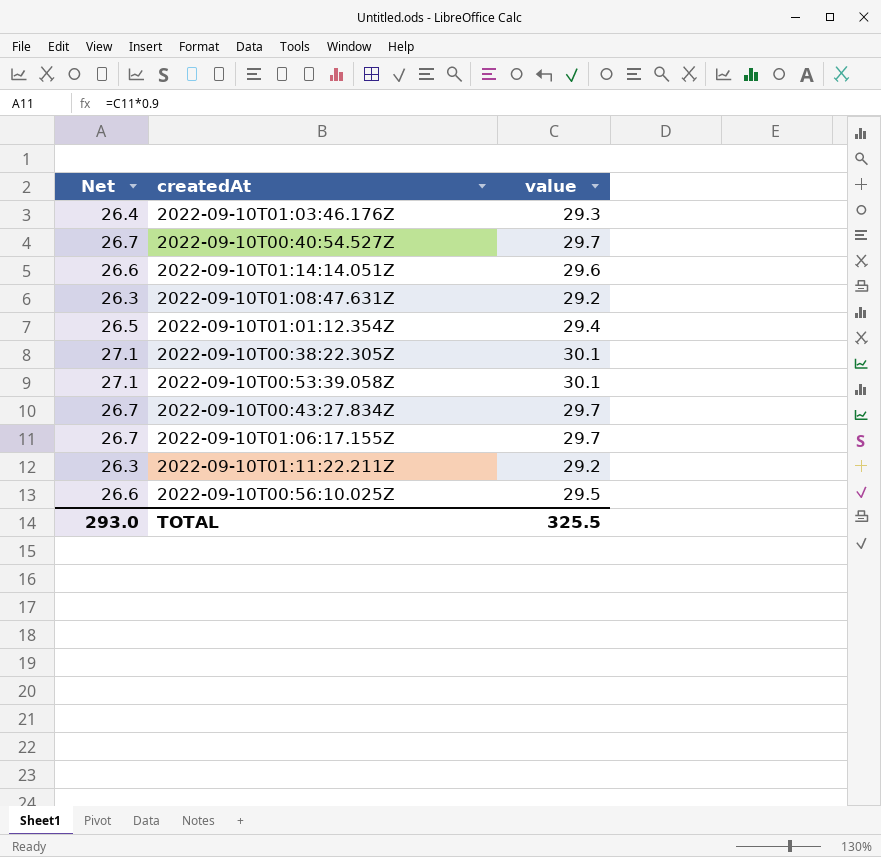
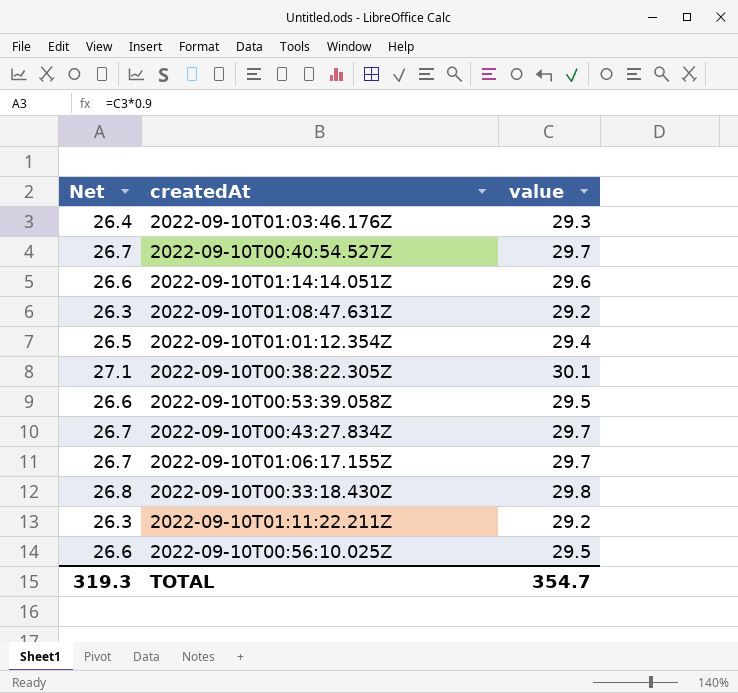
2022-09-10T00:53:39.058Z | Net: 27.1 -> 26.6
2022-09-10T00:53:39.058Z | value: 30.1 -> 29.5
row 2022-09-10T00:33:18.430Z: none -> 26.8 | 29.8
TOTAL | Net: 293.0 -> 319.3
TOTAL | value: 325.5 -> 354.7

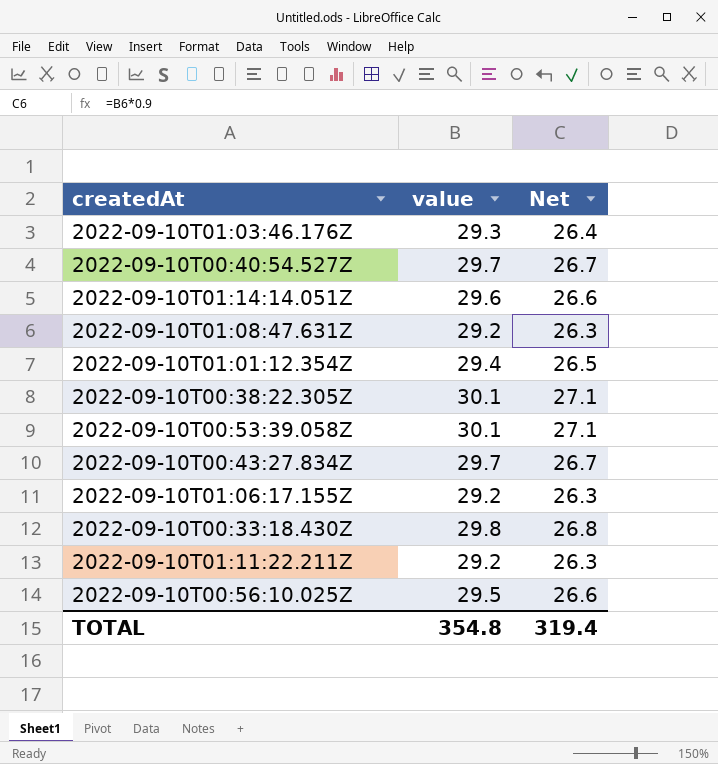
column Net | position: 1 -> 3
2022-09-10T00:53:39.058Z | value: 29.5 -> 30.1
2022-09-10T00:53:39.058Z | Net: 26.6 -> 27.1
2022-09-10T01:06:17.155Z | value: 29.7 -> 29.2
2022-09-10T01:06:17.155Z | Net: 26.7 -> 26.3
TOTAL | value: 354.7 -> 354.8
TOTAL | Net: 319.3 -> 319.4

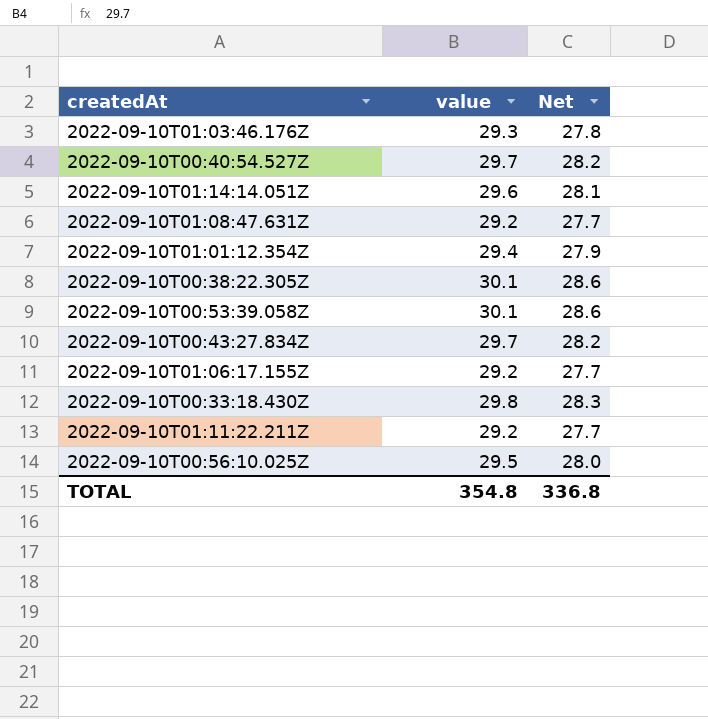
column Net | formula: [value] * 0.9 -> [value] * 0.95
TOTAL | Net: 319.4 -> 336.8

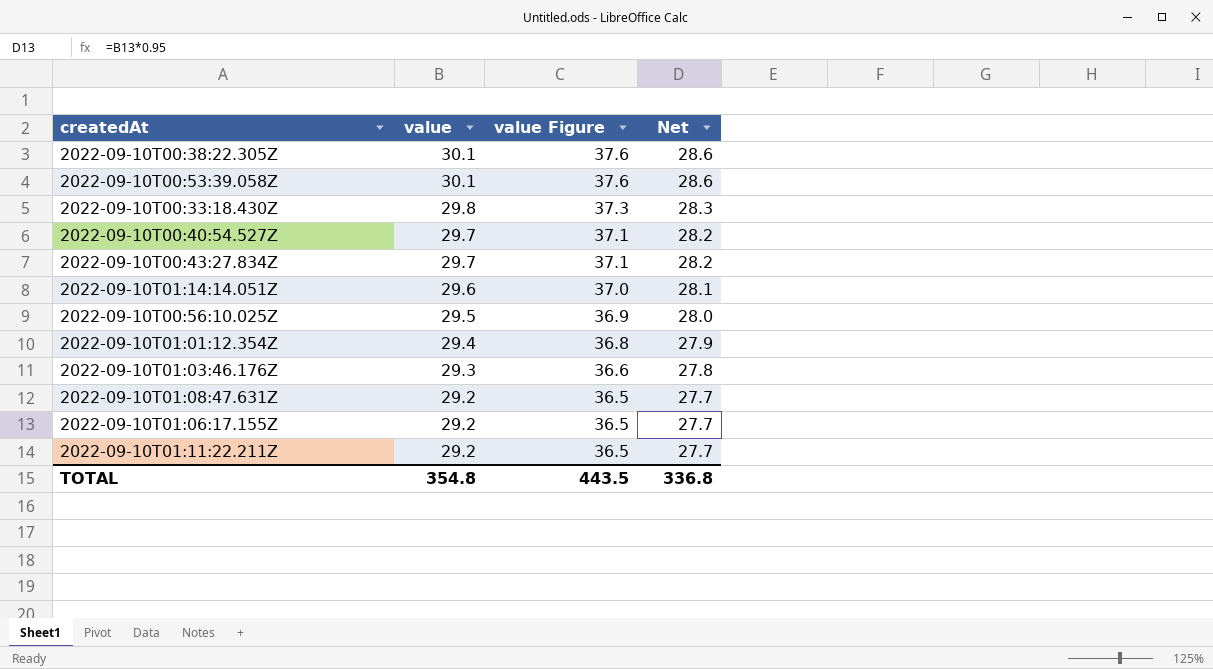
row order: none -> value descending
column value Figure | formula: none -> [value] * 1.25

